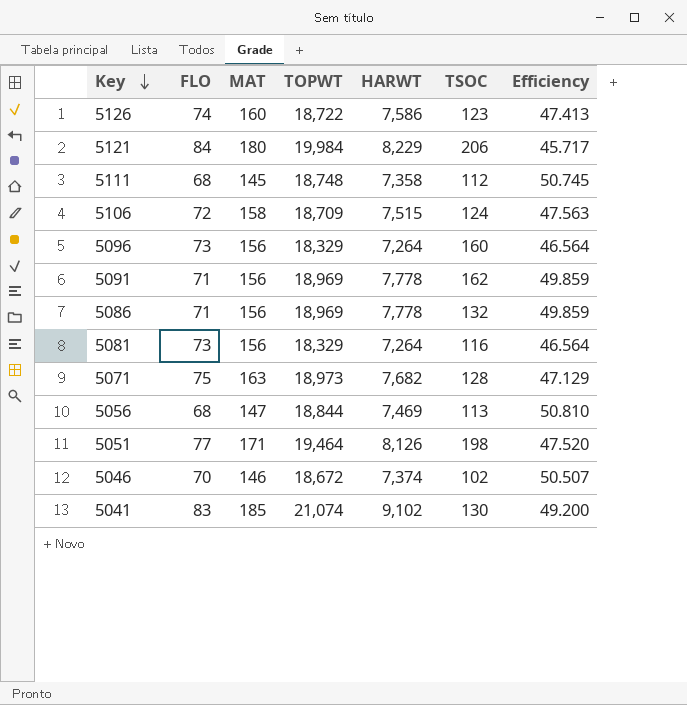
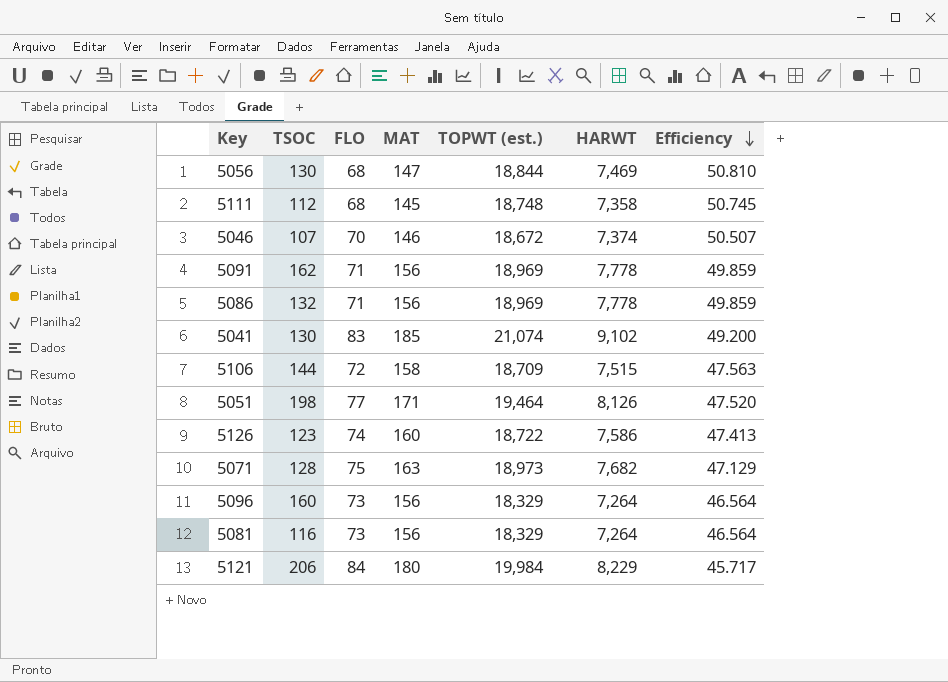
row order: Key descending -> Efficiency descending
column TSOC | position: 6 -> 2
column name: TOPWT -> TOPWT (est.)
5056 | TSOC: 113 -> 130
5046 | TSOC: 102 -> 107
5106 | TSOC: 124 -> 144

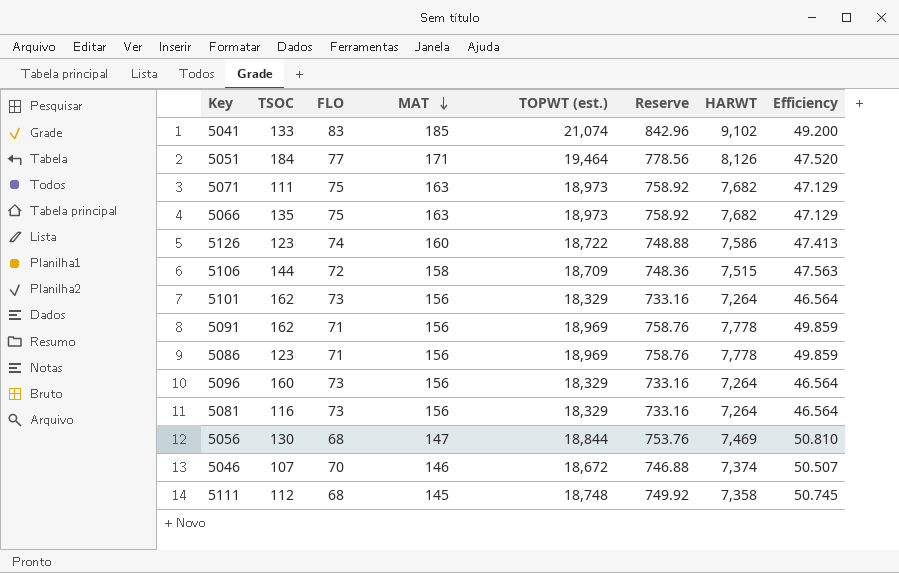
row order: Efficiency descending -> MAT descending
column Reserve | formula: none -> [TOPWT (est.)] * 0.04
row 5121: 206 | 84 | 180 | 19,984 | 8,229 | 45.717 -> none
5041 | TSOC: 130 -> 133
5051 | TSOC: 198 -> 184
5071 | TSOC: 128 -> 111
row 5066: none -> 135 | 75 | 163 | 18,973 | 758.92 | 7,682 | 47.129
row 5101: none -> 162 | 73 | 156 | 18,329 | 733.16 | 7,264 | 46.564
5086 | TSOC: 132 -> 123

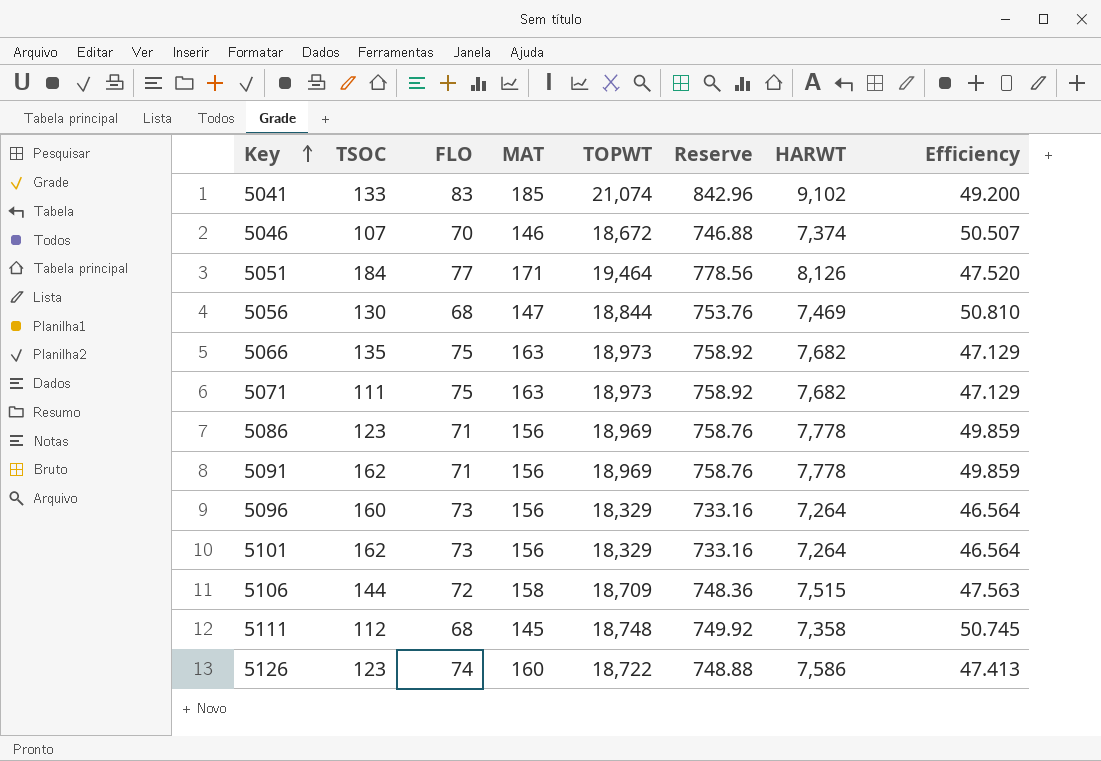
row order: MAT descending -> Key ascending
column name: TOPWT (est.) -> TOPWT
row 5081: 116 | 73 | 156 | 18,329 | 733.16 | 7,264 | 46.564 -> none

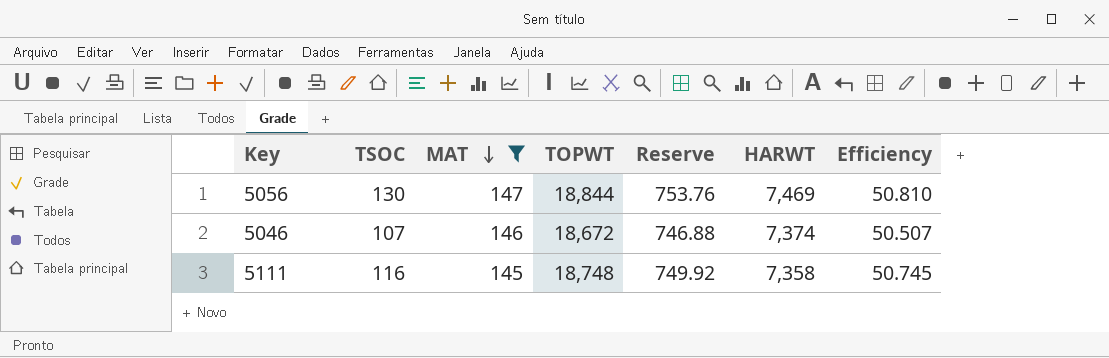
filter: none -> MAT <= 147
row order: Key ascending -> MAT descending
column FLO | position: 3 -> none
5111 | TSOC: 112 -> 116

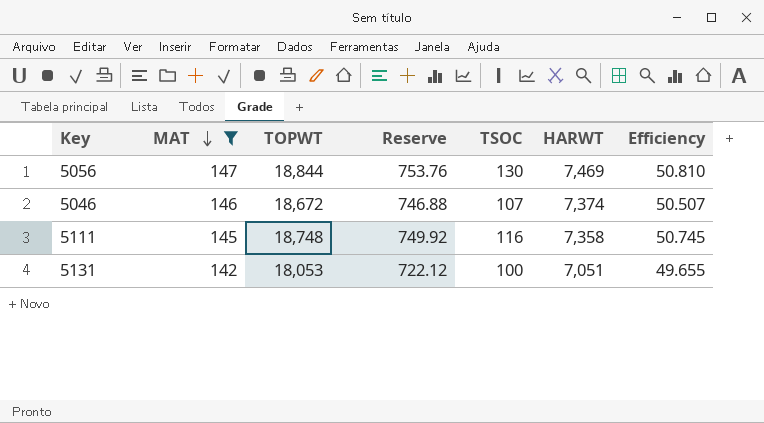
column TSOC | position: 2 -> 5
row 5131: none -> 142 | 18,053 | 722.12 | 100 | 7,051 | 49.655

